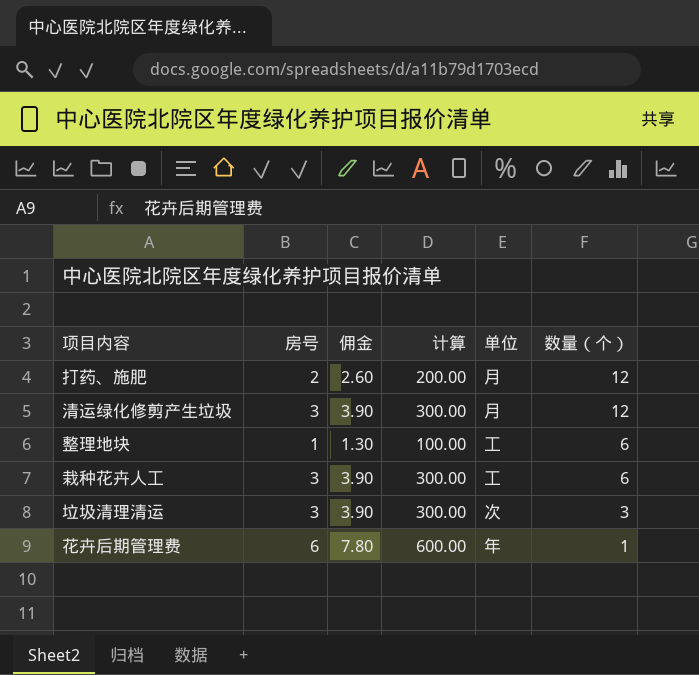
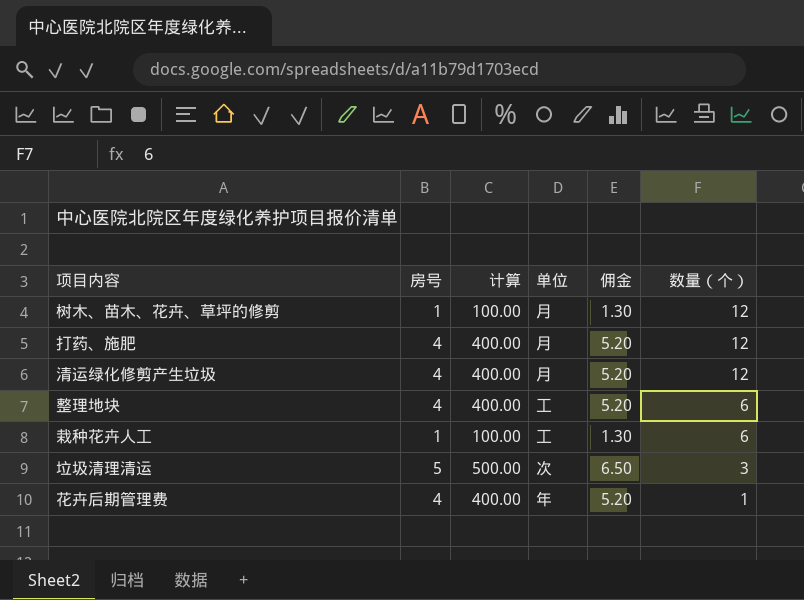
column 佣金 | position: 3 -> 5
row 树木、苗木、花卉、草坪的修剪: none -> 1 | 100.00 | 月 | 1.30 | 12
打药、施肥 | 房号: 2 -> 4
打药、施肥 | 计算: 200.00 -> 400.00
打药、施肥 | 佣金: 2.60 -> 5.20
清运绿化修剪产生垃圾 | 房号: 3 -> 4
清运绿化修剪产生垃圾 | 计算: 300.00 -> 400.00
清运绿化修剪产生垃圾 | 佣金: 3.90 -> 5.20
整理地块 | 房号: 1 -> 4
整理地块 | 计算: 100.00 -> 400.00
整理地块 | 佣金: 1.30 -> 5.20
栽种花卉人工 | 房号: 3 -> 1
栽种花卉人工 | 计算: 300.00 -> 100.00
栽种花卉人工 | 佣金: 3.90 -> 1.30
垃圾清理清运 | 房号: 3 -> 5
垃圾清理清运 | 计算: 300.00 -> 500.00
垃圾清理清运 | 佣金: 3.90 -> 6.50
花卉后期管理费 | 房号: 6 -> 4
花卉后期管理费 | 计算: 600.00 -> 400.00
花卉后期管理费 | 佣金: 7.80 -> 5.20

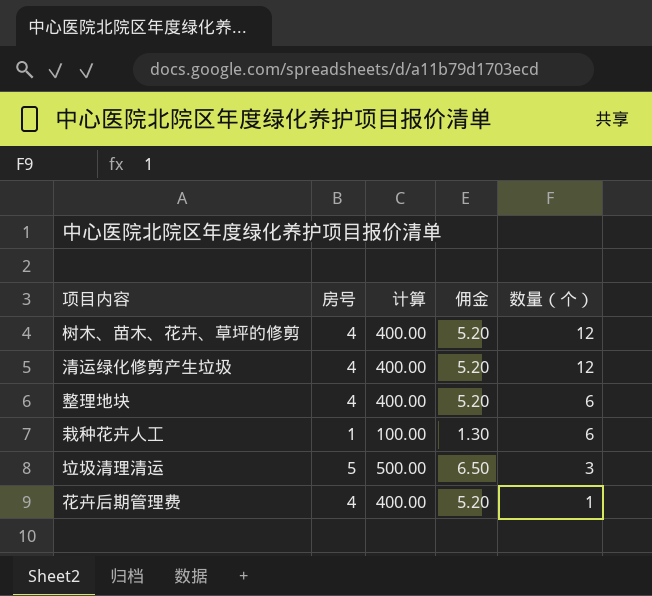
column 单位 | position: 4 -> none
row 打药、施肥: 4 | 400.00 | 月 | 5.20 | 12 -> none
树木、苗木、花卉、草坪的修剪 | 房号: 1 -> 4
树木、苗木、花卉、草坪的修剪 | 计算: 100.00 -> 400.00
树木、苗木、花卉、草坪的修剪 | 佣金: 1.30 -> 5.20

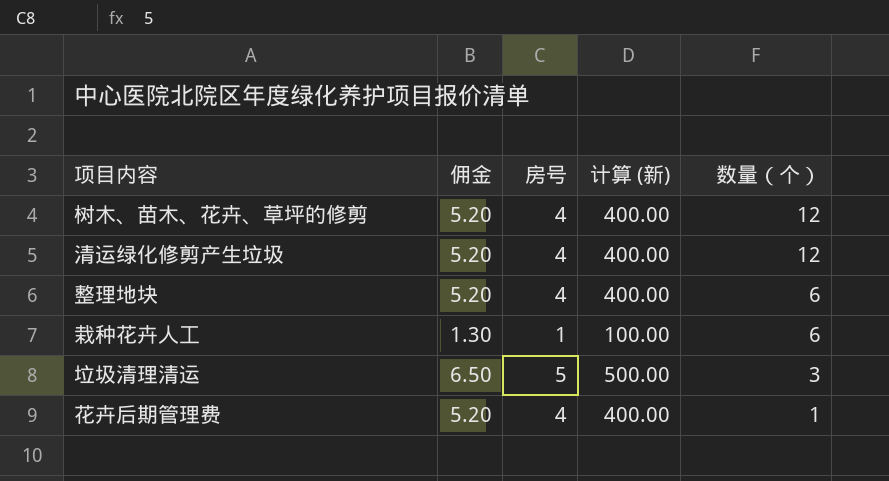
column 佣金 | position: 4 -> 2
column name: 计算 -> 计算 (新)

